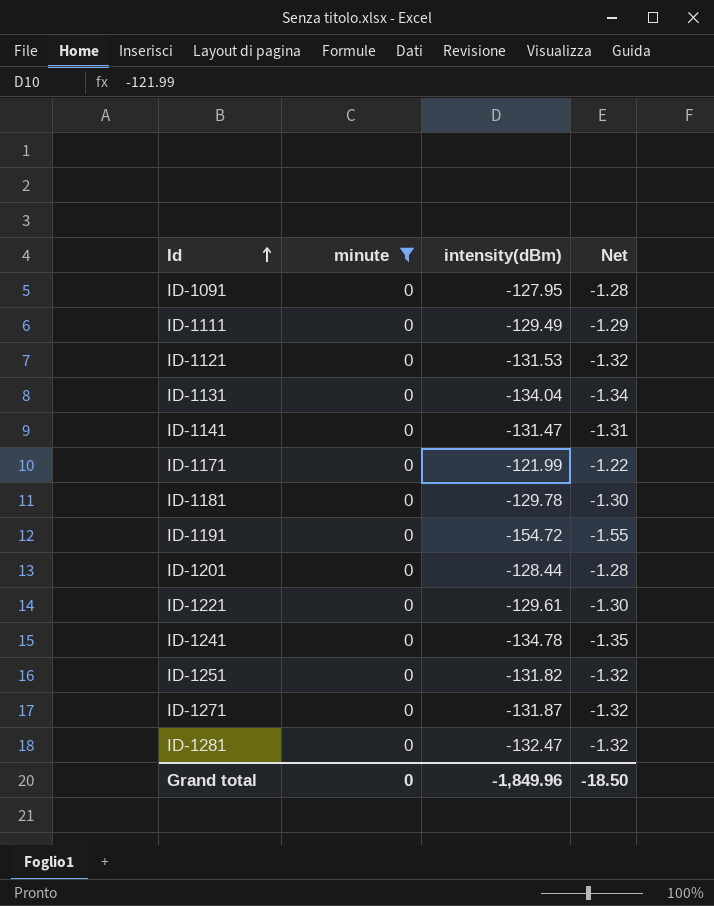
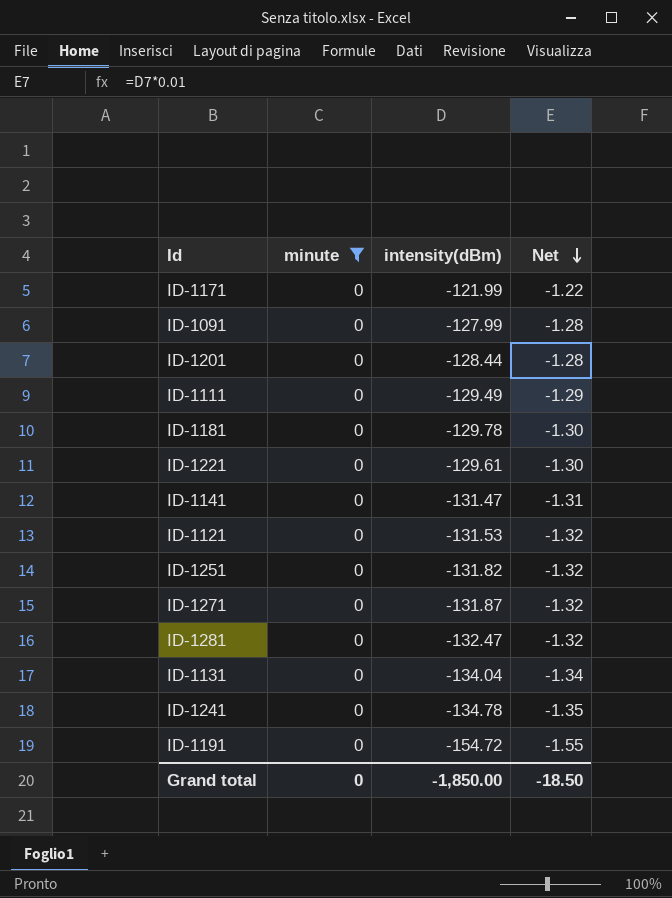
row order: Id ascending -> Net descending
ID-1091 | intensity(dBm): -127.95 -> -127.99
Grand total | intensity(dBm): -1,849.96 -> -1,850.00

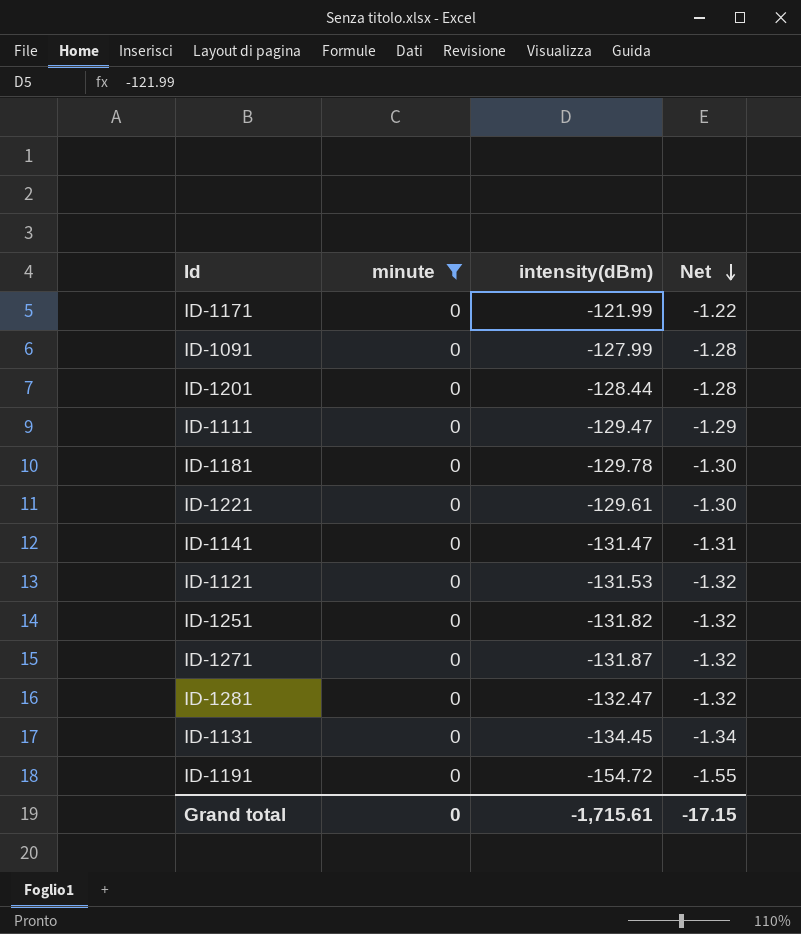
row ID-1241: 0 | -134.78 | -1.35 -> none
ID-1111 | intensity(dBm): -129.49 -> -129.47
ID-1131 | intensity(dBm): -134.04 -> -134.45
Grand total | intensity(dBm): -1,850.00 -> -1,715.61
Grand total | Net: -18.50 -> -17.15

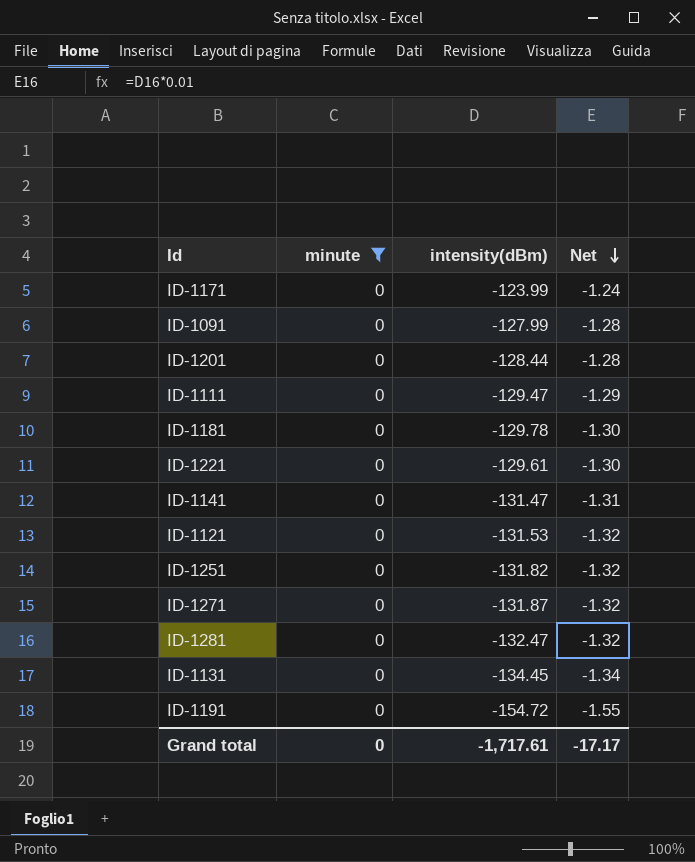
ID-1171 | intensity(dBm): -121.99 -> -123.99
ID-1171 | Net: -1.22 -> -1.24
Grand total | intensity(dBm): -1,715.61 -> -1,717.61
Grand total | Net: -17.15 -> -17.17

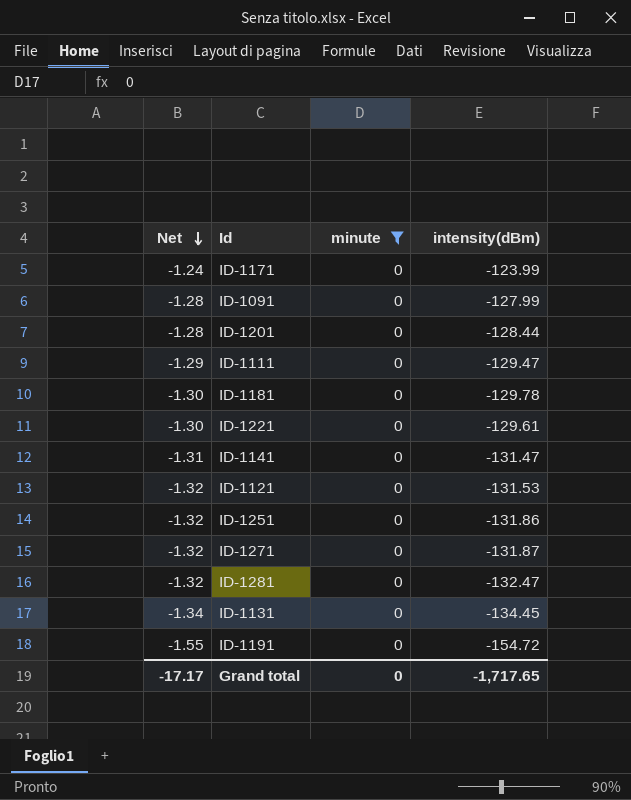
column Net | position: 4 -> 1
ID-1251 | intensity(dBm): -131.82 -> -131.86
Grand total | intensity(dBm): -1,717.61 -> -1,717.65

